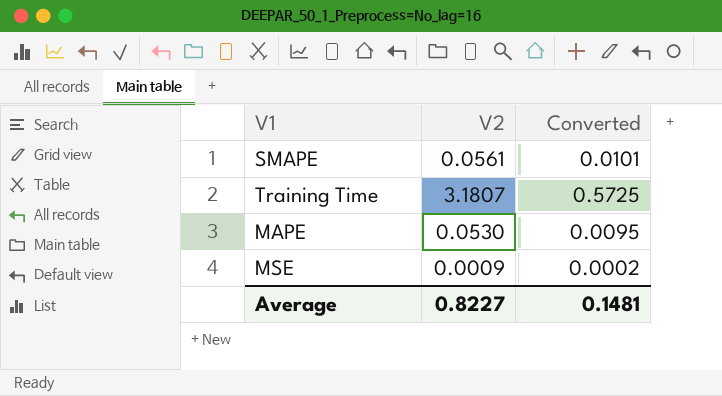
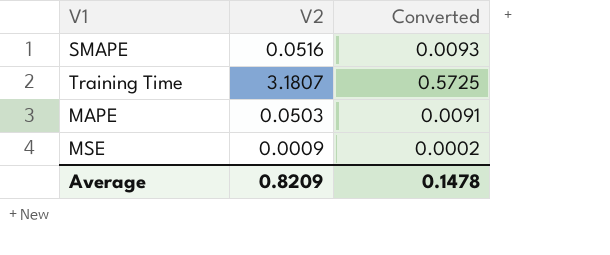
SMAPE | V2: 0.0561 -> 0.0516
SMAPE | Converted: 0.0101 -> 0.0093
MAPE | V2: 0.0530 -> 0.0503
MAPE | Converted: 0.0095 -> 0.0091
Average | V2: 0.8227 -> 0.8209
Average | Converted: 0.1481 -> 0.1478

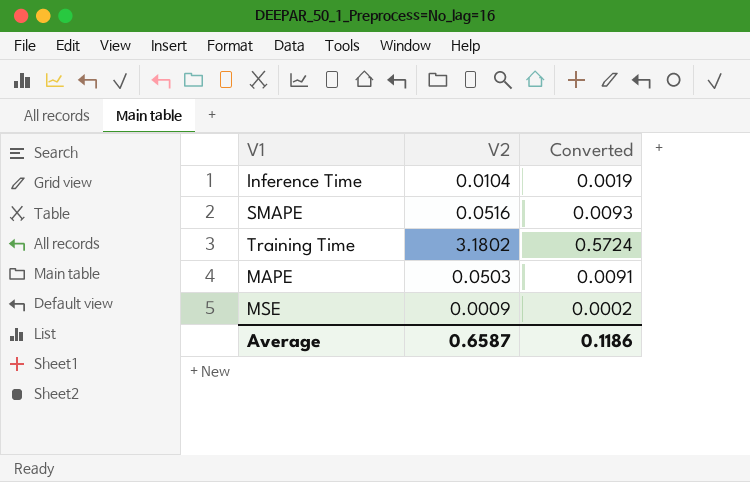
row Inference Time: none -> 0.0104 | 0.0019
Training Time | V2: 3.1807 -> 3.1802
Training Time | Converted: 0.5725 -> 0.5724
Average | V2: 0.8209 -> 0.6587
Average | Converted: 0.1478 -> 0.1186

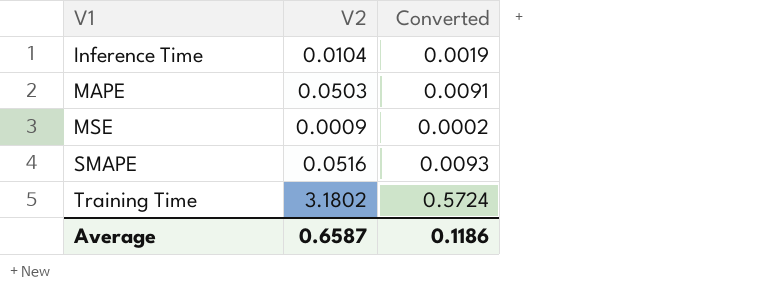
row order: none -> V1 ascending

